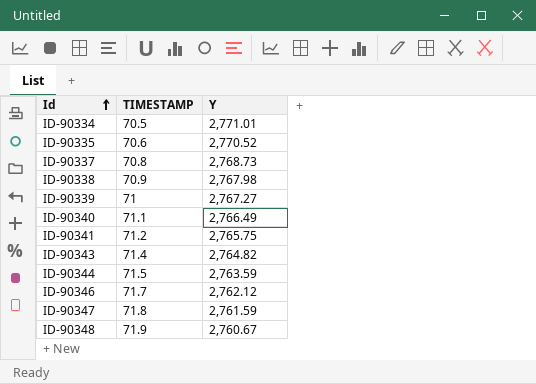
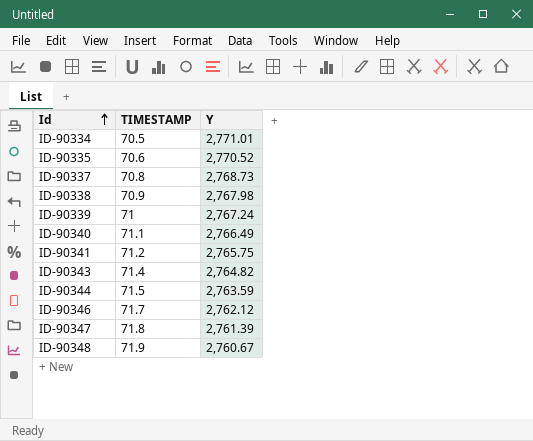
ID-90339 | Y: 2,767.27 -> 2,767.24
ID-90347 | Y: 2,761.59 -> 2,761.39

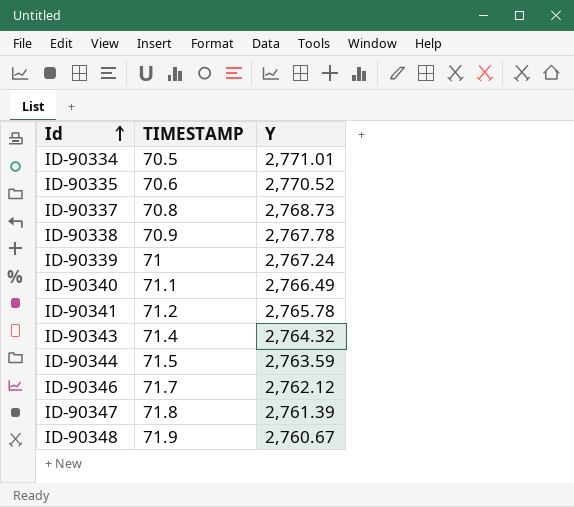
ID-90338 | Y: 2,767.98 -> 2,767.78
ID-90341 | Y: 2,765.75 -> 2,765.78
ID-90343 | Y: 2,764.82 -> 2,764.32

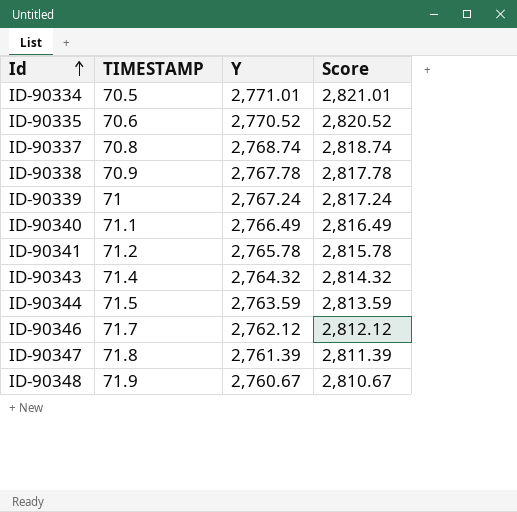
column Score | formula: none -> [Y] + 50
ID-90337 | Y: 2,768.73 -> 2,768.74

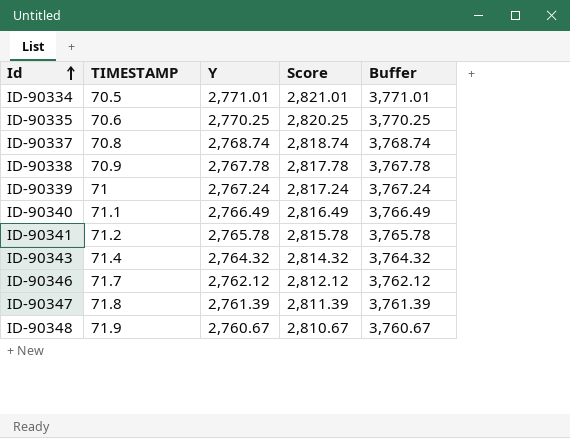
column Buffer | formula: none -> [Y] + 1000
row ID-90344: 71.5 | 2,763.59 | 2,813.59 -> none
ID-90335 | Y: 2,770.52 -> 2,770.25
ID-90335 | Score: 2,820.52 -> 2,820.25

